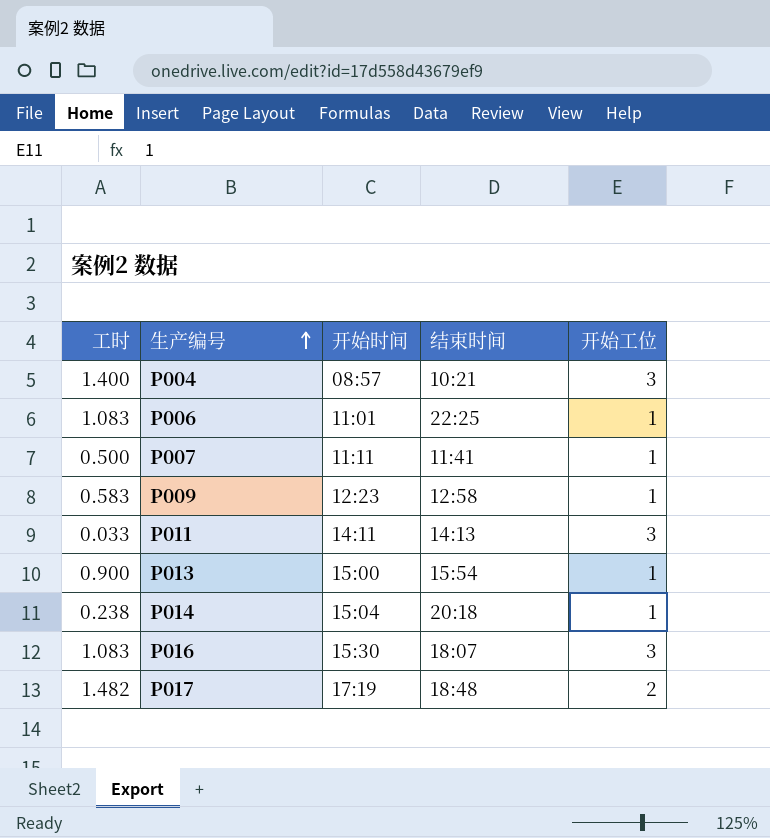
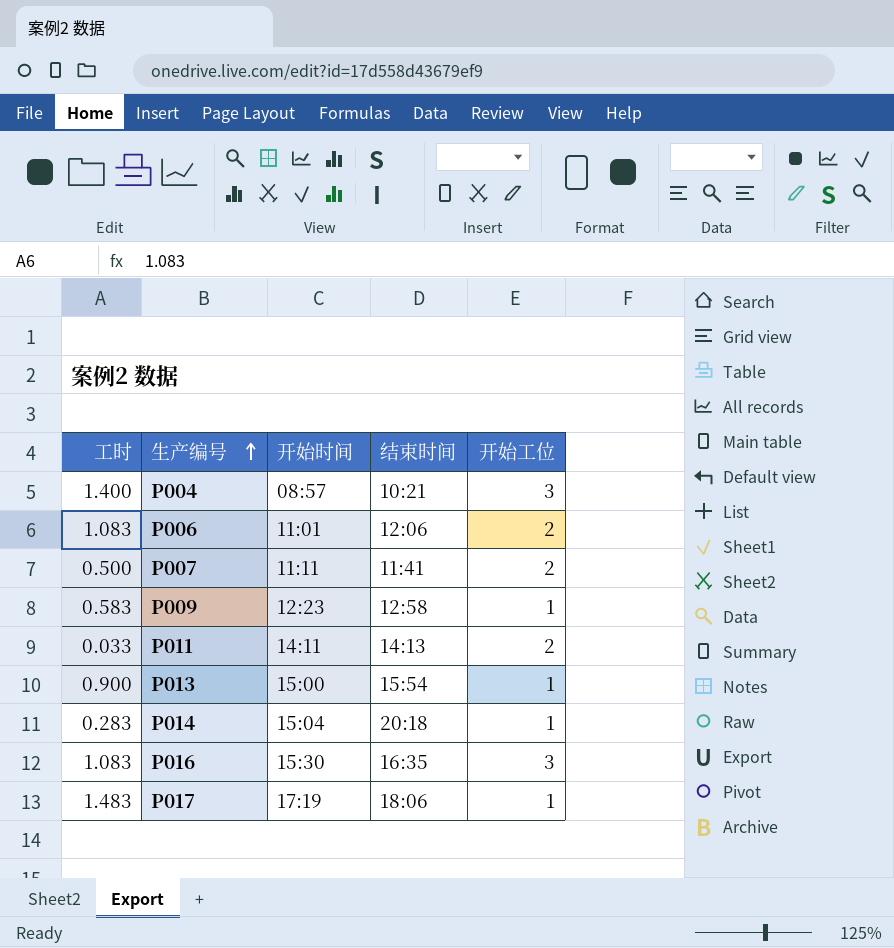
P006 | 结束时间: 22:25 -> 12:06
P006 | 开始工位: 1 -> 2
P007 | 开始工位: 1 -> 2
P011 | 开始工位: 3 -> 2
P014 | 工时: 0.238 -> 0.283
P016 | 结束时间: 18:07 -> 16:35
P017 | 工时: 1.482 -> 1.483
P017 | 结束时间: 18:48 -> 18:06
P017 | 开始工位: 2 -> 1

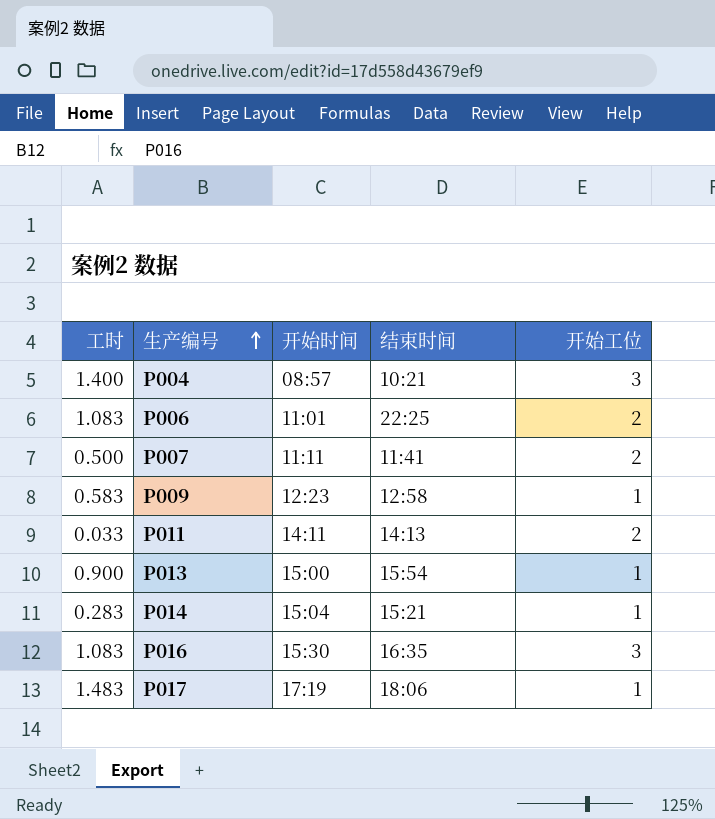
P006 | 结束时间: 12:06 -> 22:25
P014 | 结束时间: 20:18 -> 15:21

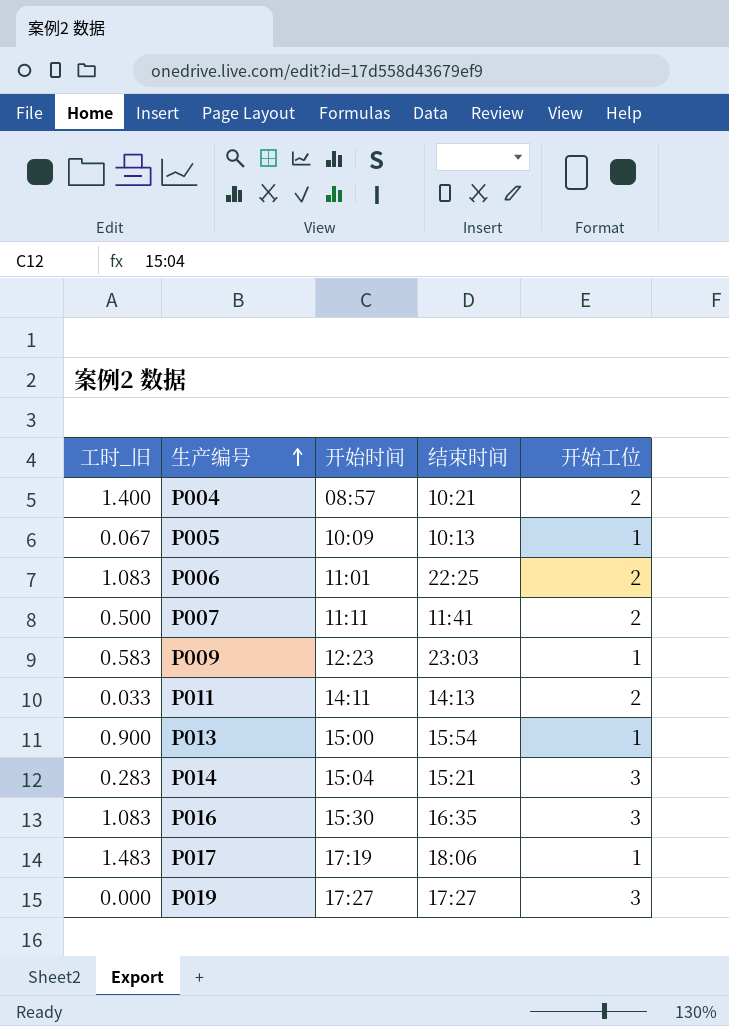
column name: 工时 -> 工时_旧
P004 | 开始工位: 3 -> 2
row P005: none -> 0.067 | 10:09 | 10:13 | 1
P009 | 结束时间: 12:58 -> 23:03
P014 | 开始工位: 1 -> 3
row P019: none -> 0.000 | 17:27 | 17:27 | 3

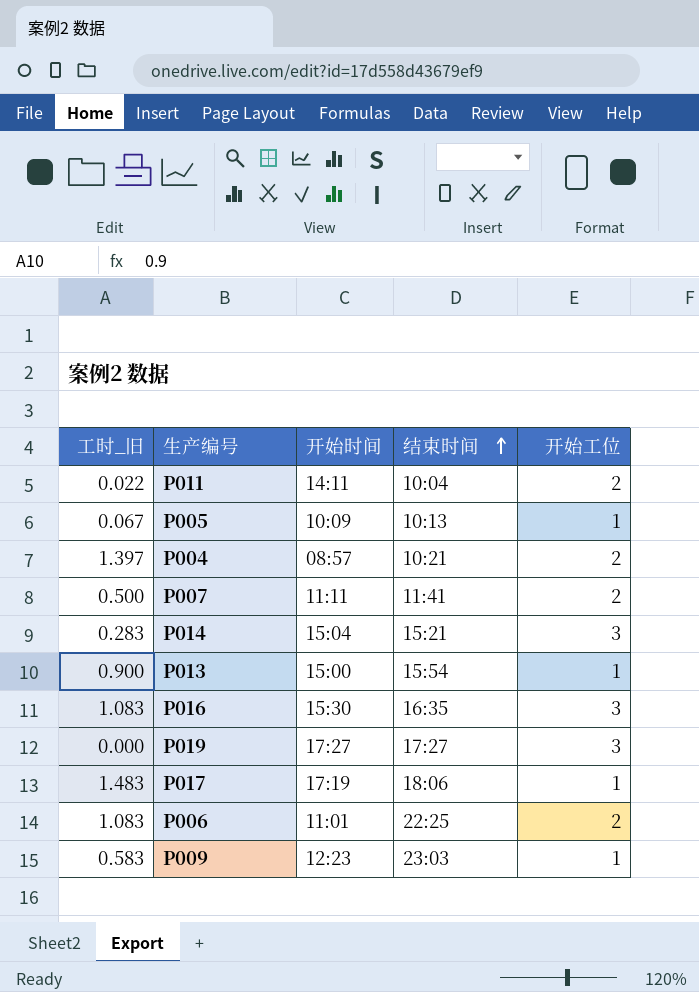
row order: 生产编号 ascending -> 结束时间 ascending
P011 | 工时_旧: 0.033 -> 0.022
P011 | 结束时间: 14:13 -> 10:04
P004 | 工时_旧: 1.400 -> 1.397

